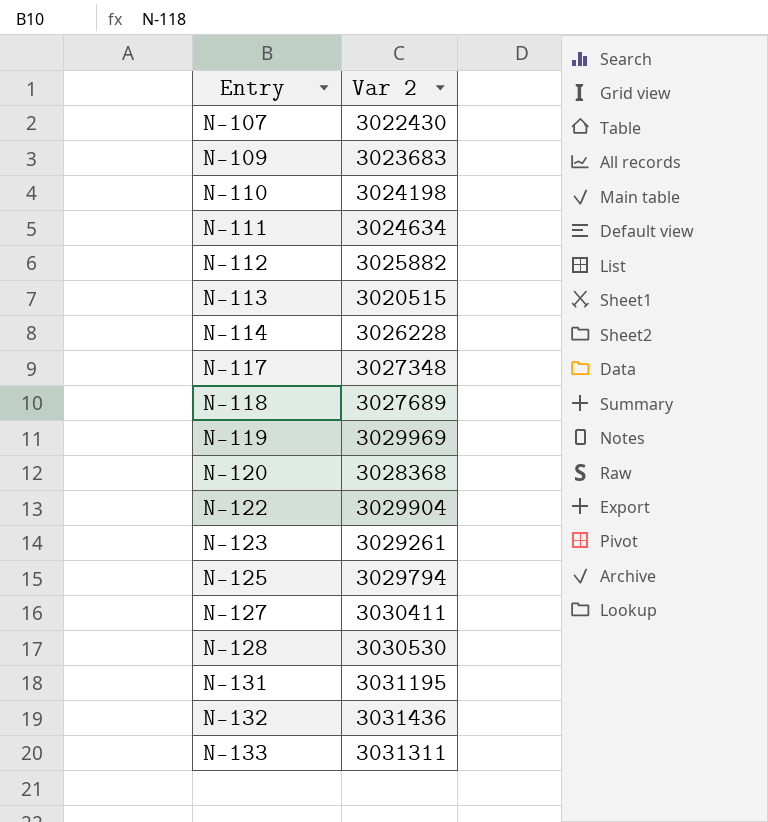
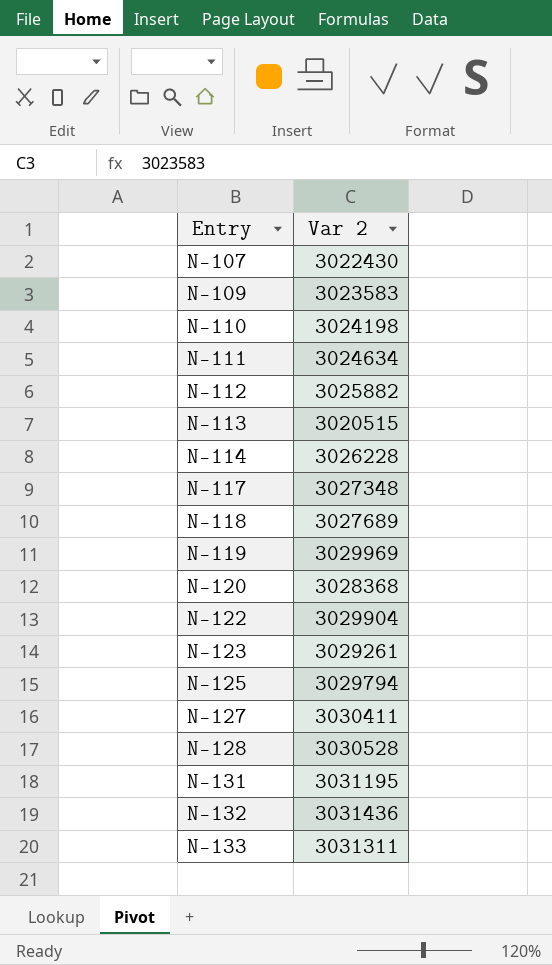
N-109 | Var 2: 3023683 -> 3023583
N-128 | Var 2: 3030530 -> 3030528

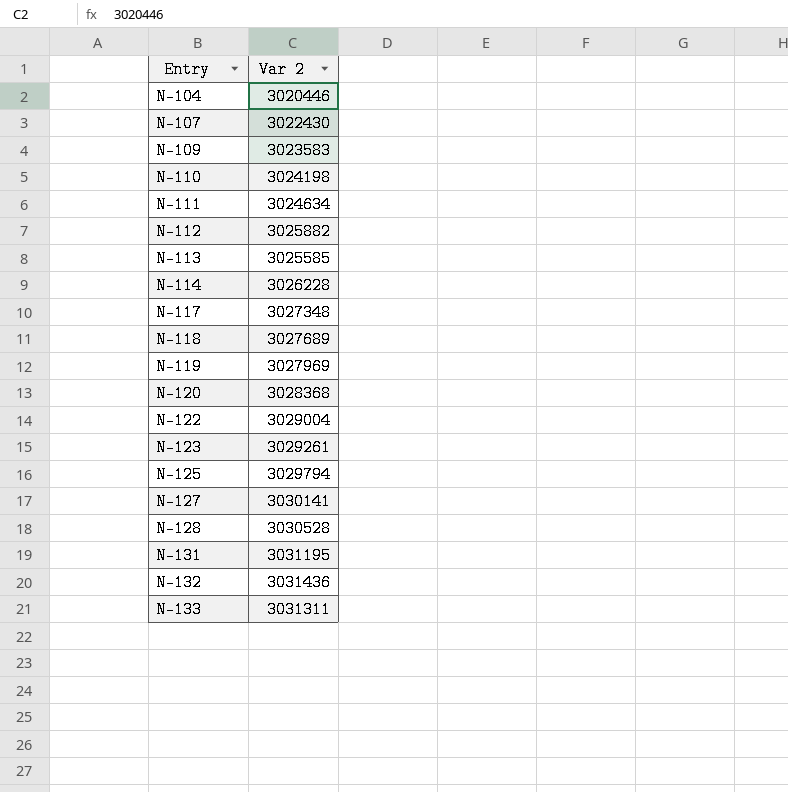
row N-104: none -> 3020446
N-113 | Var 2: 3020515 -> 3025585
N-119 | Var 2: 3029969 -> 3027969
N-122 | Var 2: 3029904 -> 3029004
N-127 | Var 2: 3030411 -> 3030141

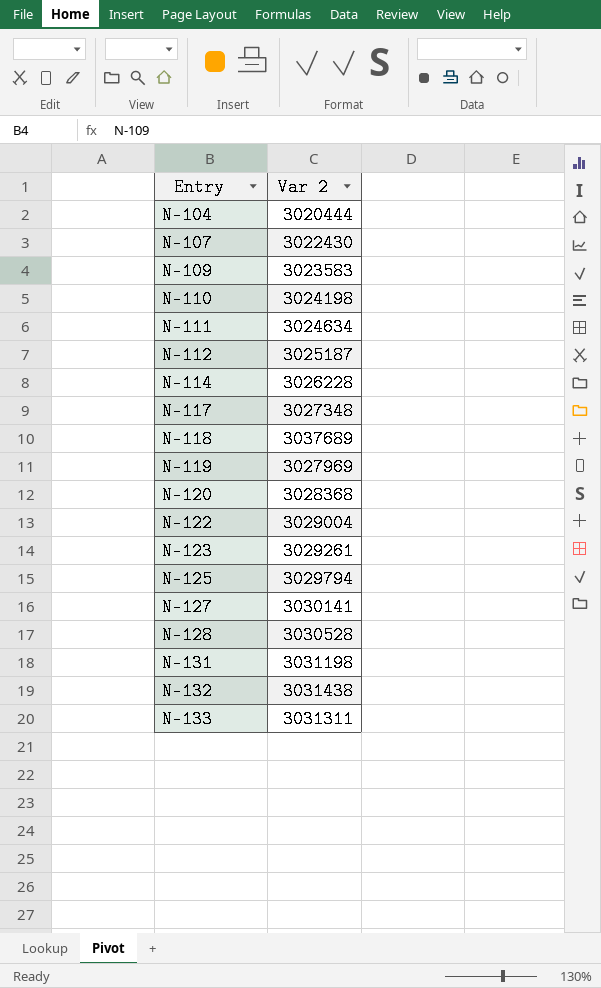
row N-113: 3025585 -> none
N-104 | Var 2: 3020446 -> 3020444
N-112 | Var 2: 3025882 -> 3025187
N-118 | Var 2: 3027689 -> 3037689
N-131 | Var 2: 3031195 -> 3031198
N-132 | Var 2: 3031436 -> 3031438

